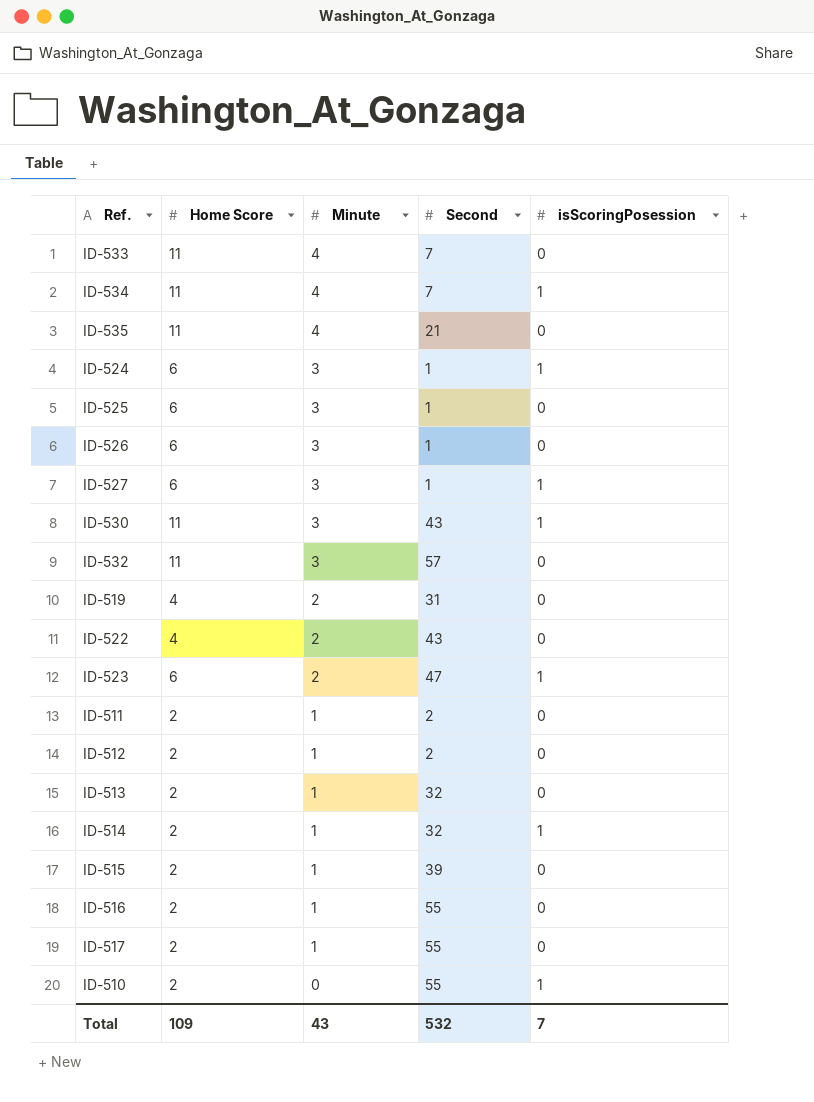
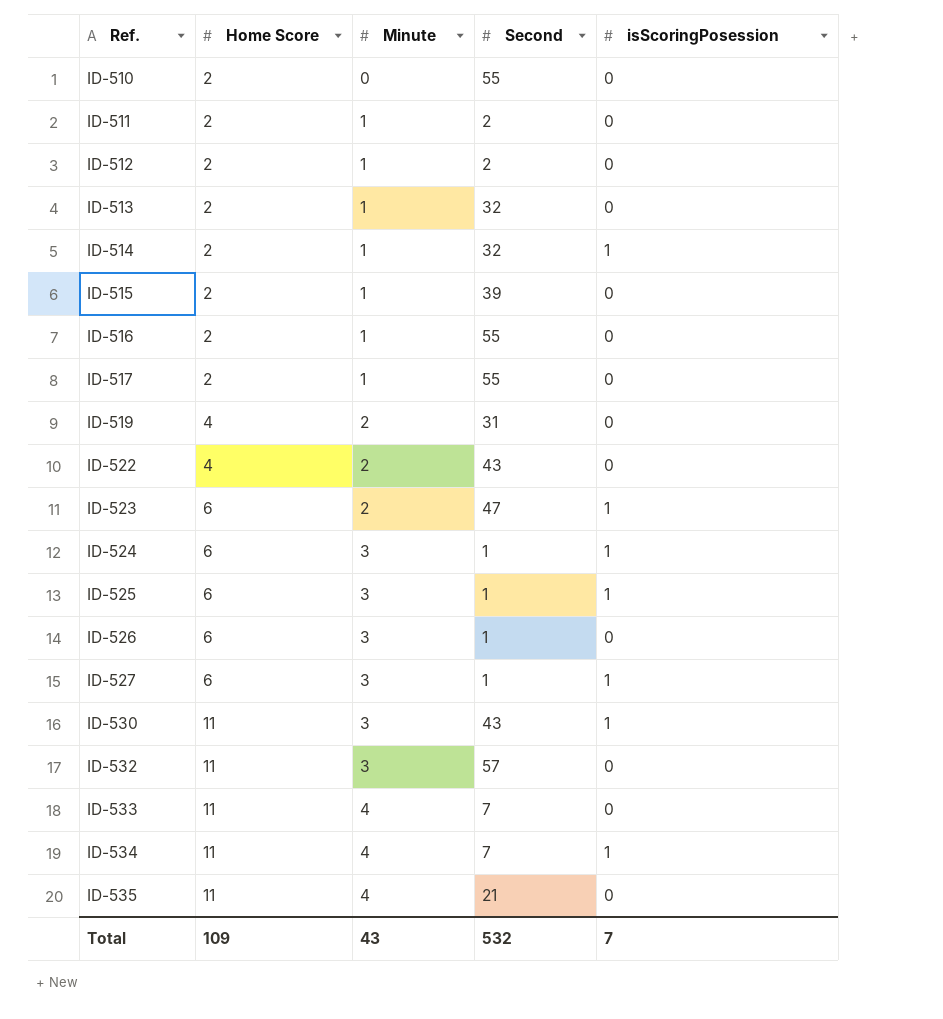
row order: Minute descending -> Ref. ascending
ID-510 | isScoringPosession: 1 -> 0
ID-525 | isScoringPosession: 0 -> 1

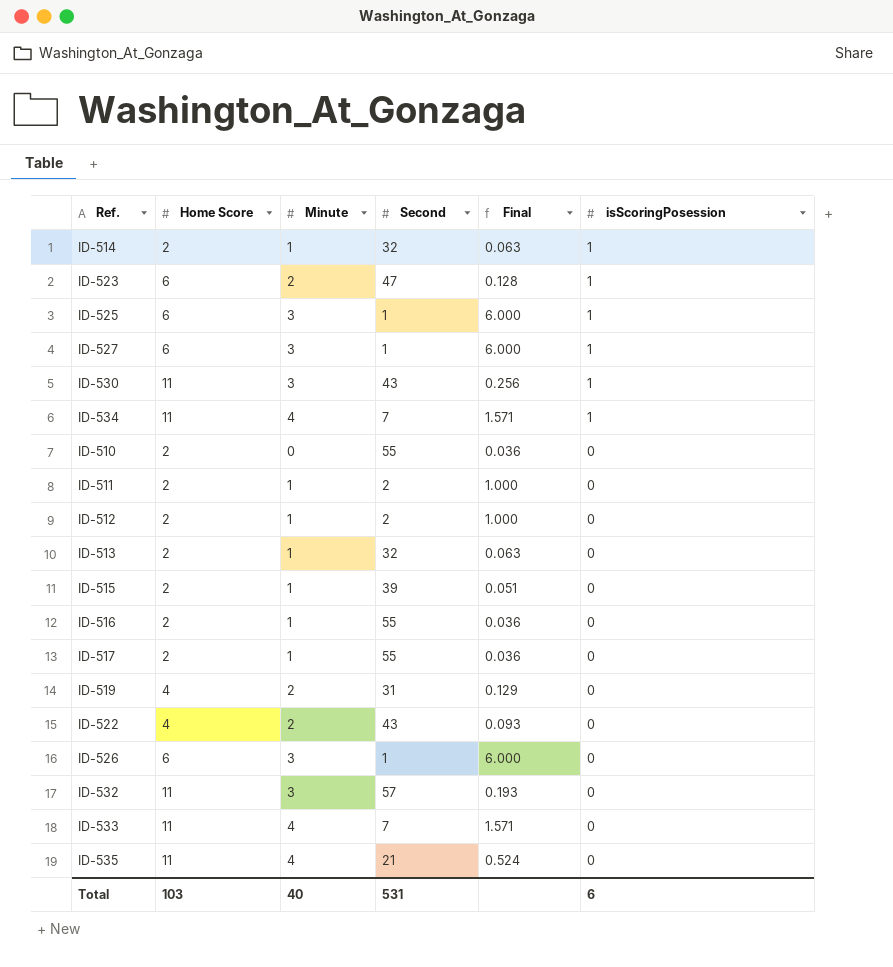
row order: Ref. ascending -> isScoringPosession descending
column Final | formula: none -> [Home Score] / [Second]
row ID-524: 6 | 3 | 1 | 1 -> none
Total | Home Score: 109 -> 103
Total | Minute: 43 -> 40
Total | Second: 532 -> 531
Total | isScoringPosession: 7 -> 6

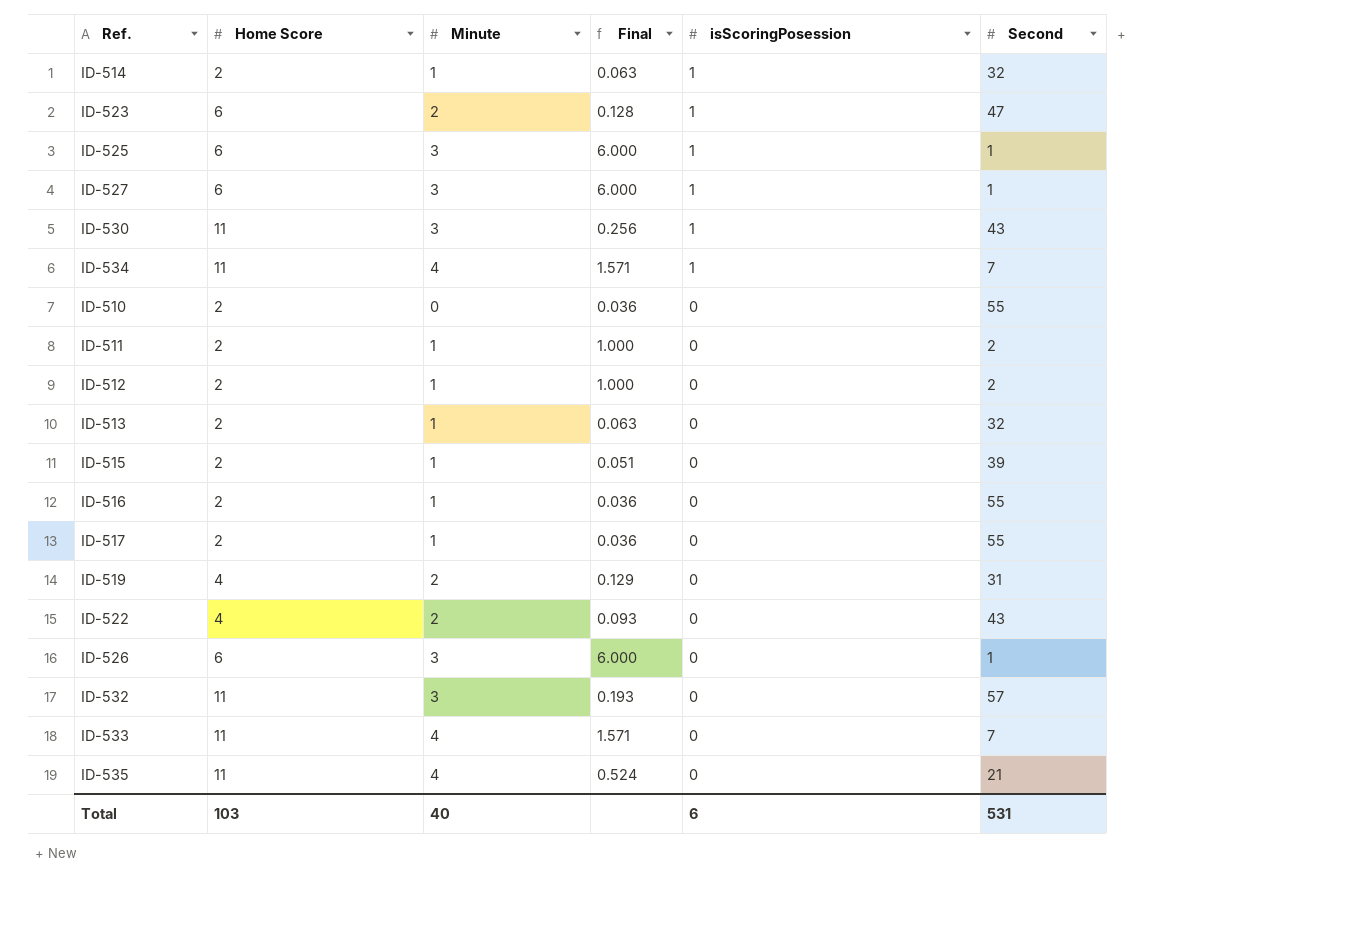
column Second | position: 4 -> 6

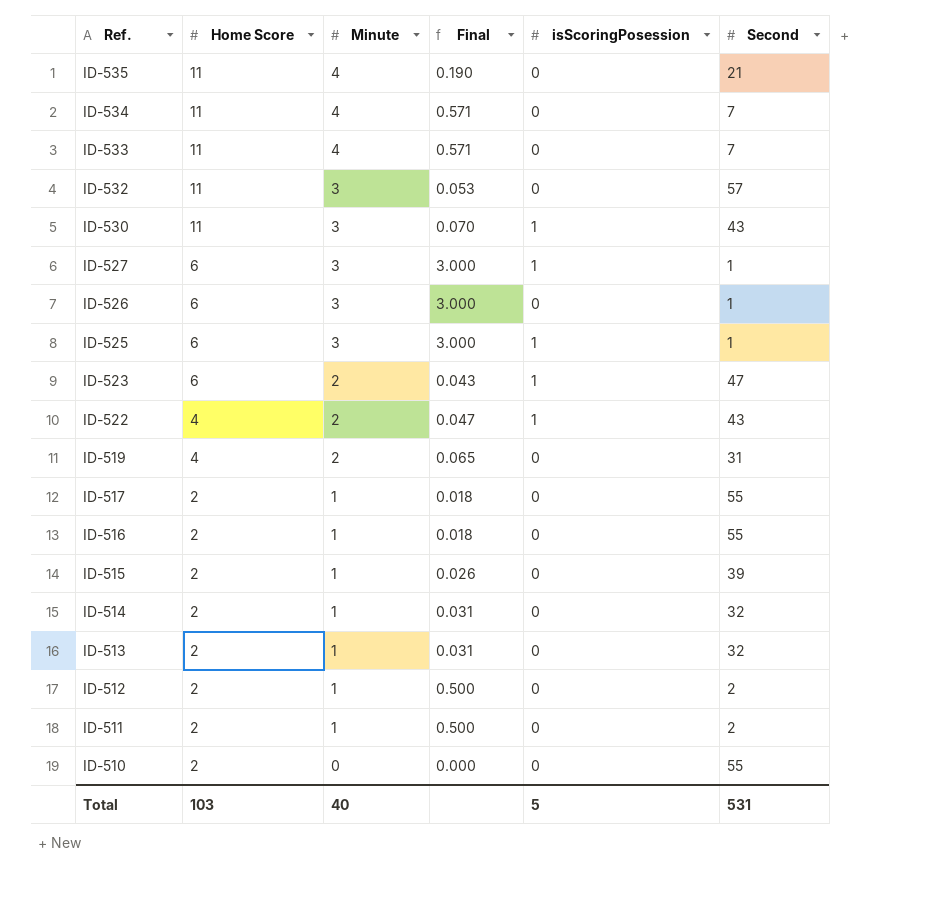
row order: isScoringPosession descending -> Ref. descending
column Final | formula: [Home Score] / [Second] -> [Minute] / [Second]
ID-534 | isScoringPosession: 1 -> 0
ID-522 | isScoringPosession: 0 -> 1
ID-514 | isScoringPosession: 1 -> 0
Total | isScoringPosession: 6 -> 5

